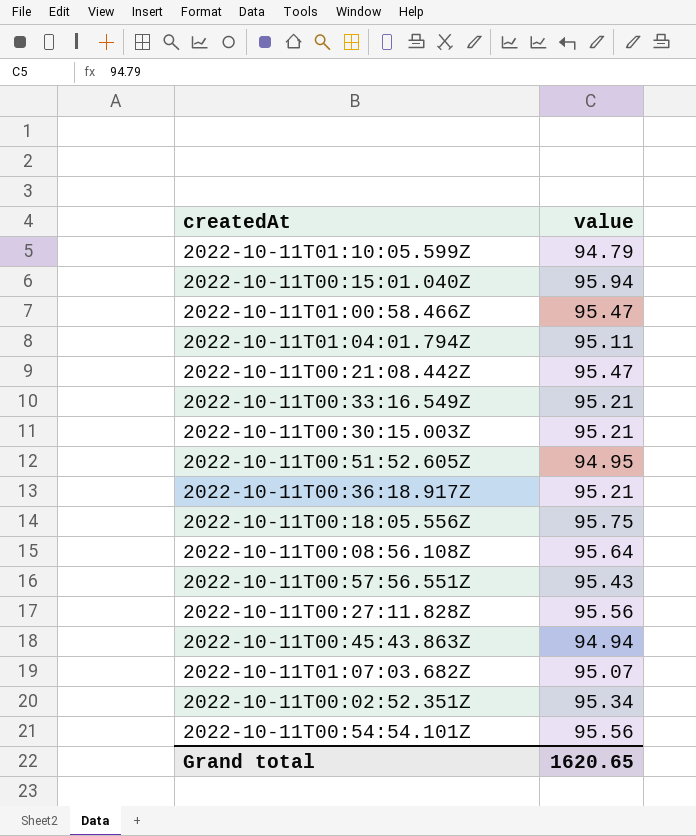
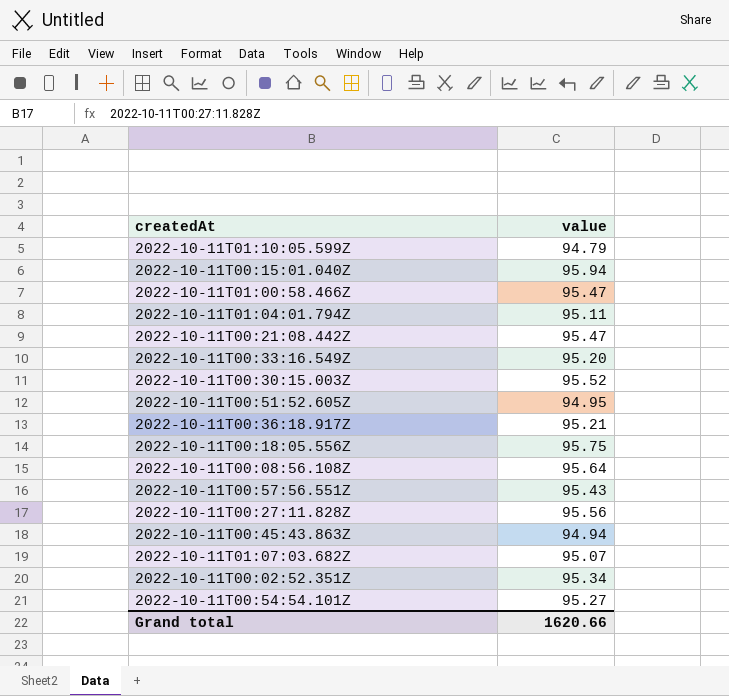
2022-10-11T00:33:16.549Z | value: 95.21 -> 95.20
2022-10-11T00:30:15.003Z | value: 95.21 -> 95.52
2022-10-11T00:54:54.101Z | value: 95.56 -> 95.27
Grand total | value: 1620.65 -> 1620.66

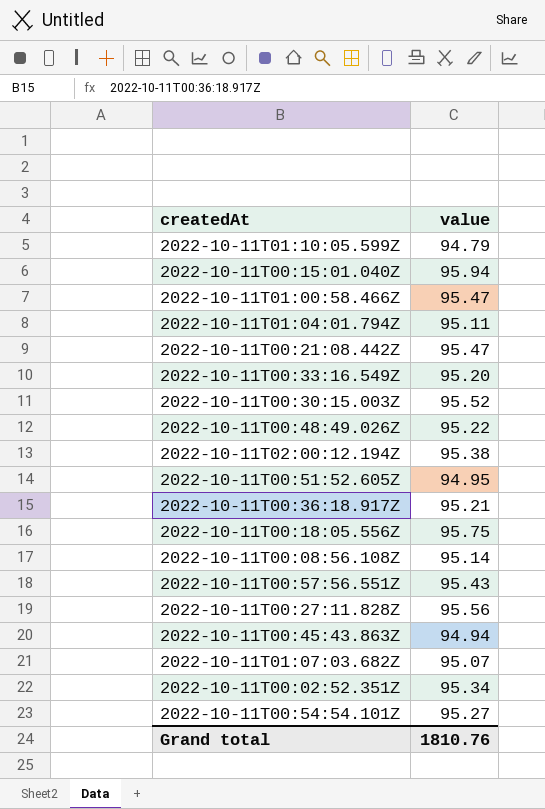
row 2022-10-11T00:48:49.026Z: none -> 95.22
row 2022-10-11T02:00:12.194Z: none -> 95.38
2022-10-11T00:08:56.108Z | value: 95.64 -> 95.14
Grand total | value: 1620.66 -> 1810.76

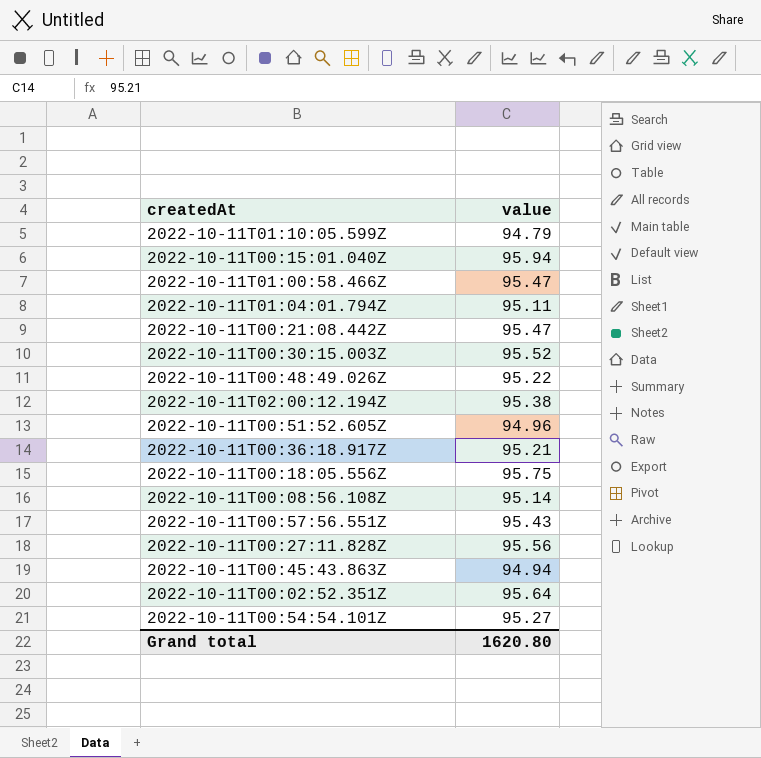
row 2022-10-11T00:33:16.549Z: 95.20 -> none
row 2022-10-11T01:07:03.682Z: 95.07 -> none
2022-10-11T00:51:52.605Z | value: 94.95 -> 94.96
2022-10-11T00:02:52.351Z | value: 95.34 -> 95.64
Grand total | value: 1810.76 -> 1620.80

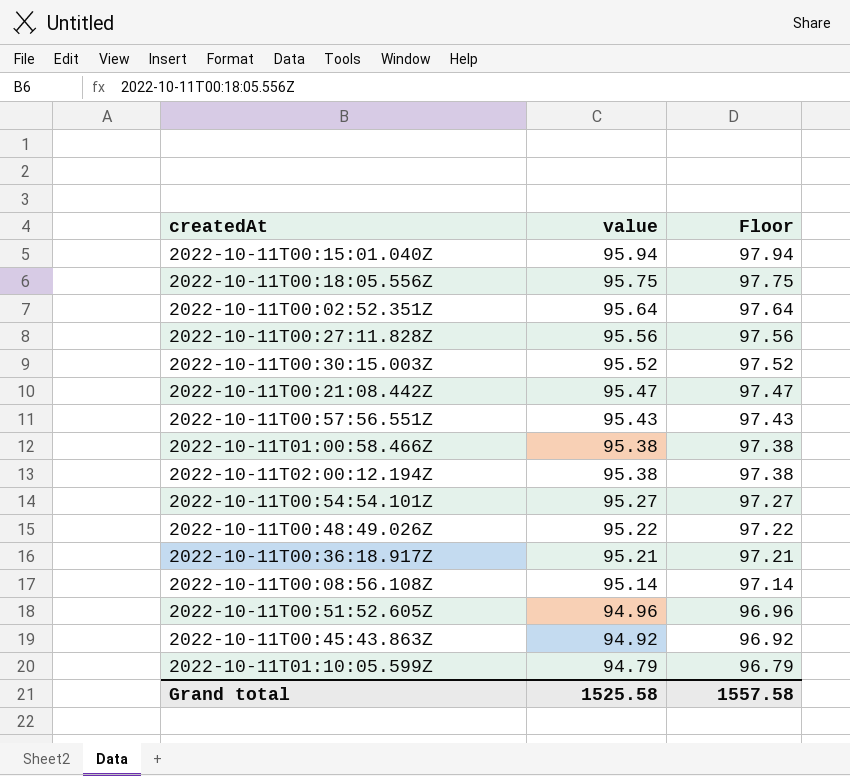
row order: none -> value descending
column Floor | formula: none -> [value] + 2
row 2022-10-11T01:04:01.794Z: 95.11 -> none
2022-10-11T01:00:58.466Z | value: 95.47 -> 95.38
2022-10-11T00:45:43.863Z | value: 94.94 -> 94.92
Grand total | value: 1620.80 -> 1525.58

